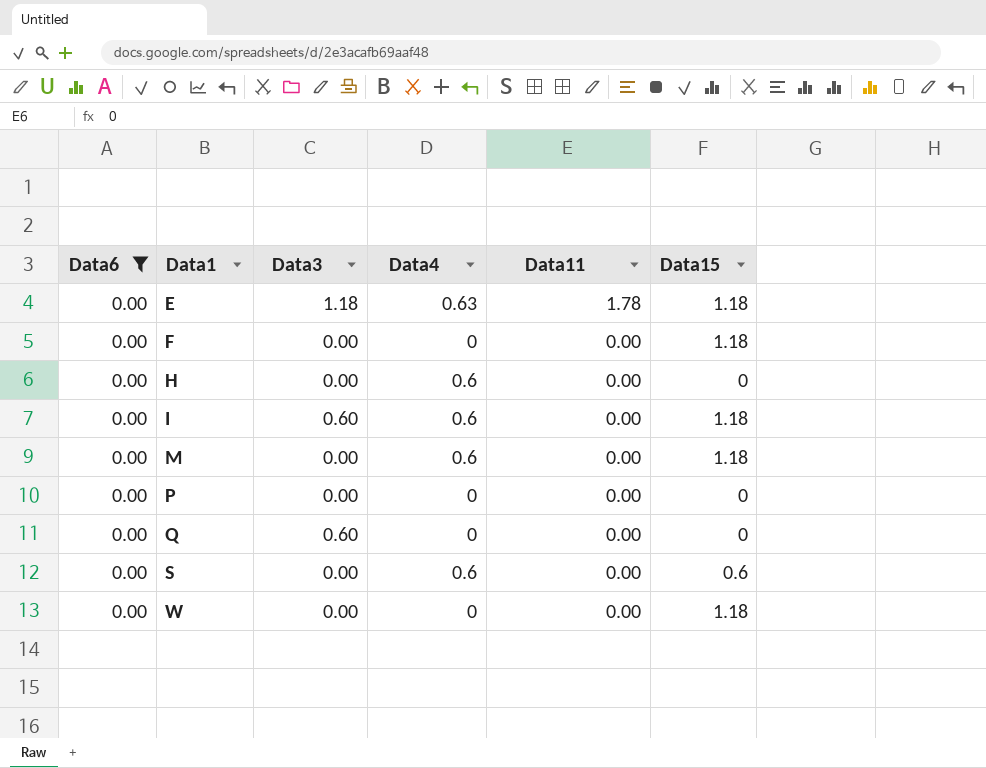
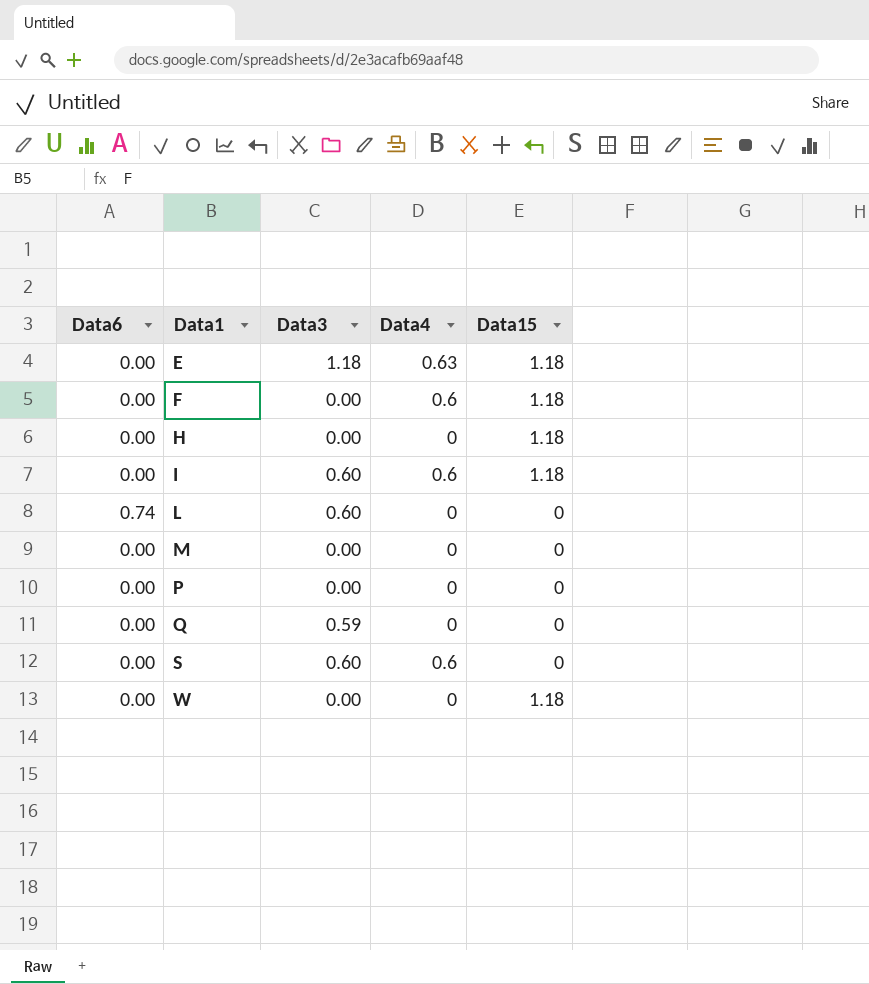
filter: Data6 = 0.00 -> none
column Data11 | position: 5 -> none
F | Data4: 0 -> 0.6
H | Data4: 0.6 -> 0
H | Data15: 0 -> 1.18
M | Data4: 0.6 -> 0
M | Data15: 1.18 -> 0
Q | Data3: 0.60 -> 0.59
S | Data3: 0.00 -> 0.60
S | Data15: 0.6 -> 0

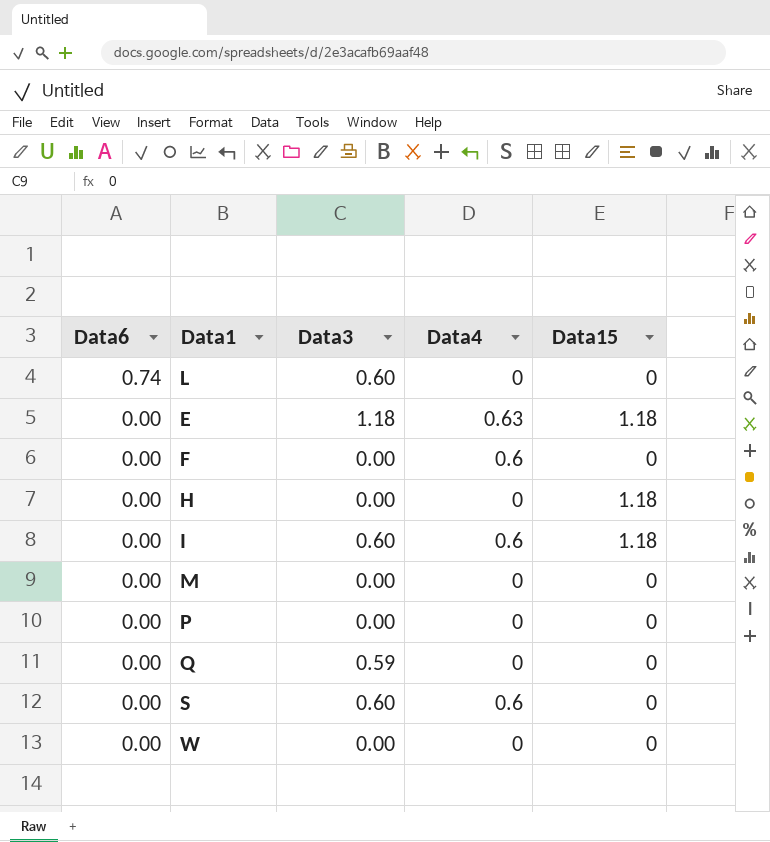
row order: Data1 ascending -> Data6 descending
F | Data15: 1.18 -> 0
W | Data15: 1.18 -> 0

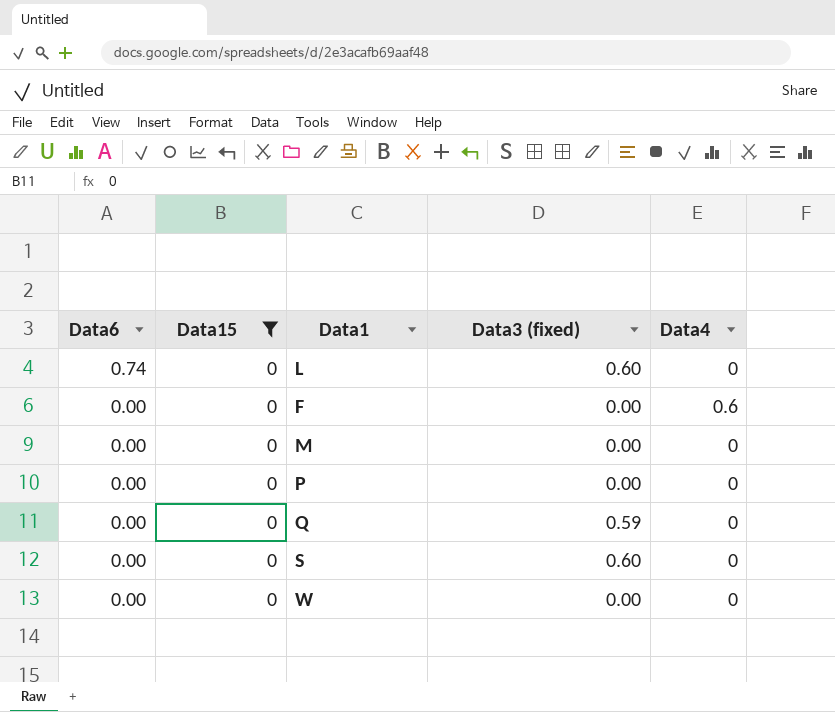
filter: none -> Data15 = 0
column Data15 | position: 5 -> 2
column name: Data3 -> Data3 (fixed)
S | Data4: 0.6 -> 0

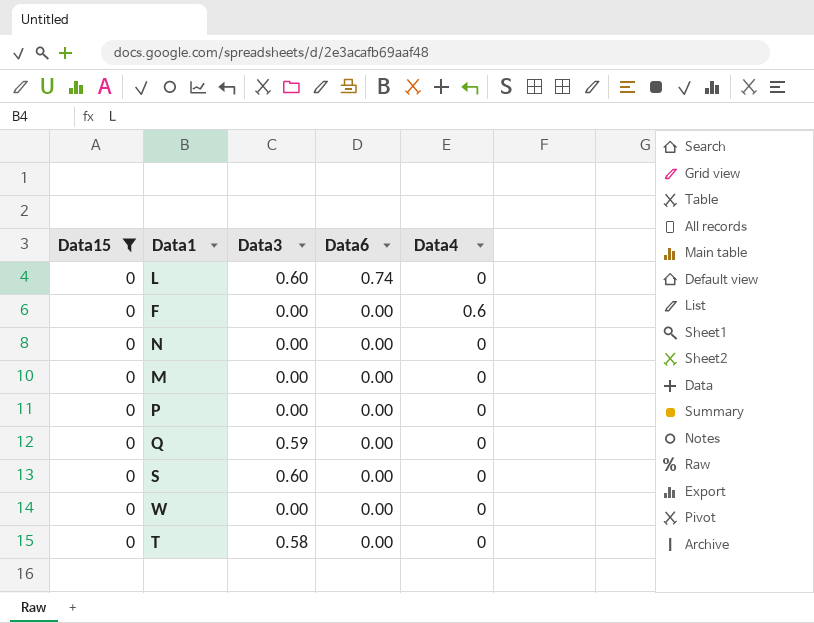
column name: Data3 (fixed) -> Data3
column Data6 | position: 1 -> 4
row N: none -> 0 | 0.00 | 0.00 | 0
row T: none -> 0 | 0.58 | 0.00 | 0

